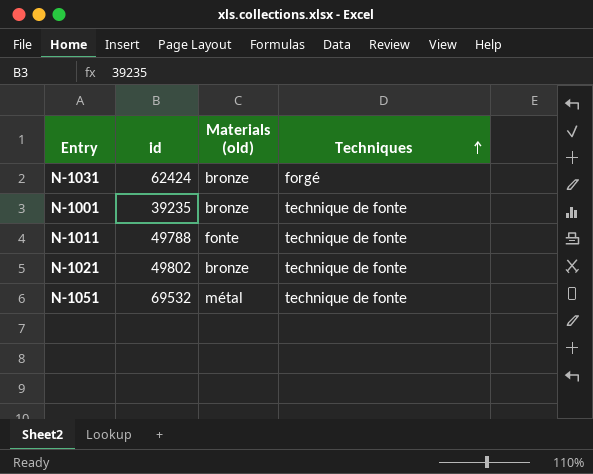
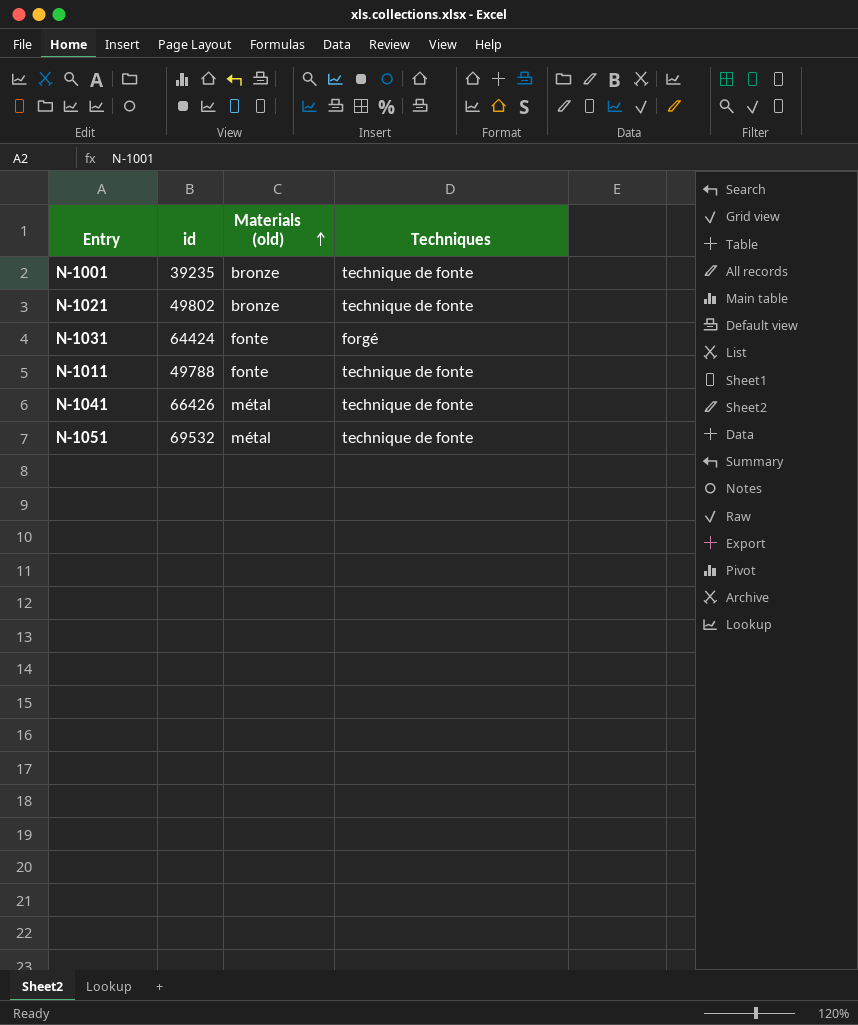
row order: Techniques ascending -> Materials (old) ascending
N-1031 | id: 62424 -> 64424
N-1031 | Materials (old): bronze -> fonte
row N-1041: none -> 66426 | métal | technique de fonte

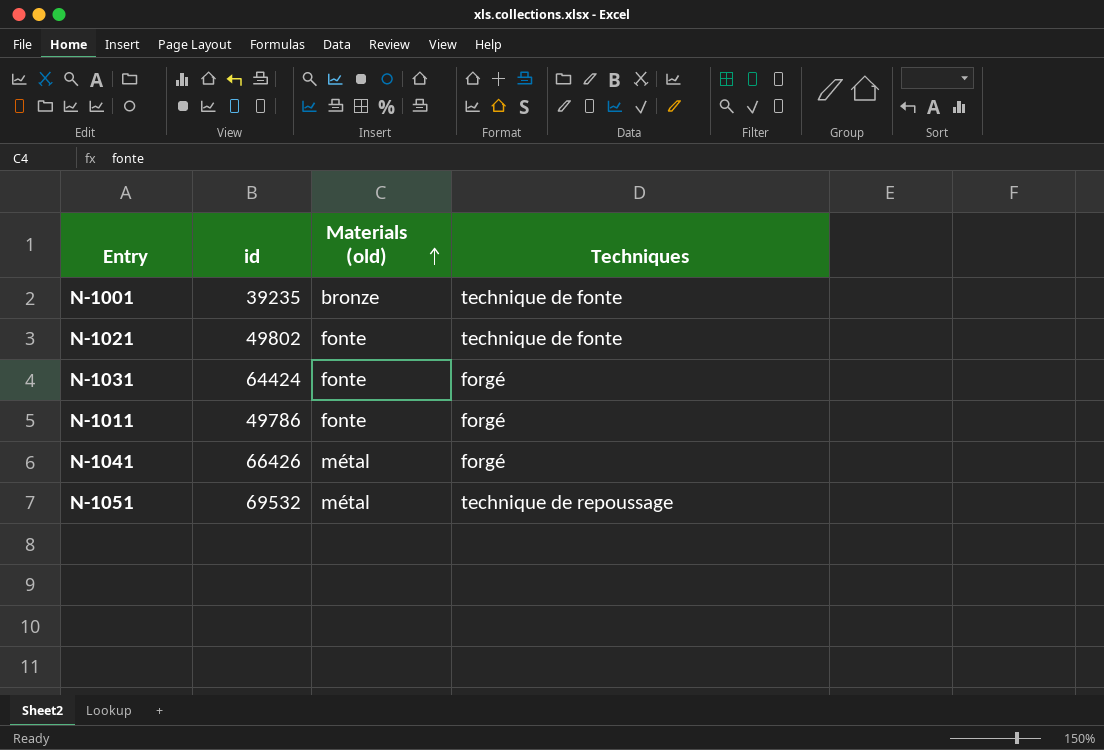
N-1021 | Materials (old): bronze -> fonte
N-1011 | id: 49788 -> 49786
N-1011 | Techniques: technique de fonte -> forgé
N-1041 | Techniques: technique de fonte -> forgé
N-1051 | Techniques: technique de fonte -> technique de repoussage

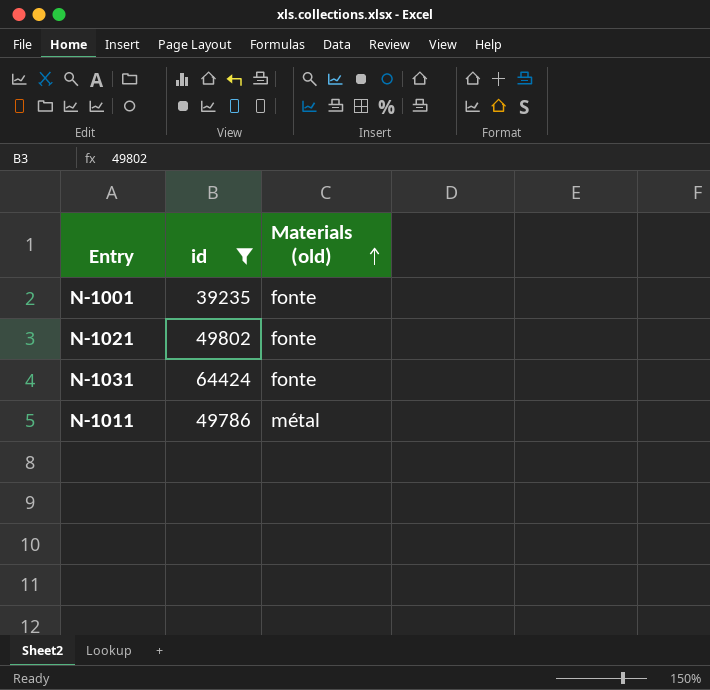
filter: none -> id <= 64424
column Techniques | position: 4 -> none
N-1001 | Materials (old): bronze -> fonte
N-1011 | Materials (old): fonte -> métal

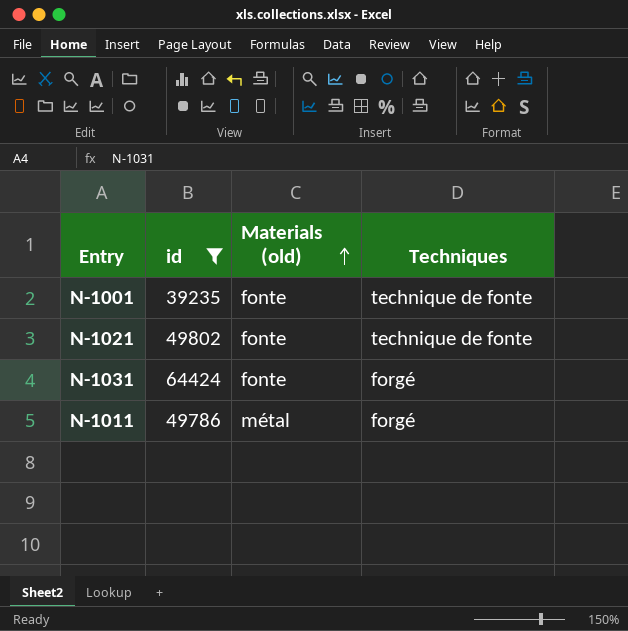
column Techniques | position: none -> 4

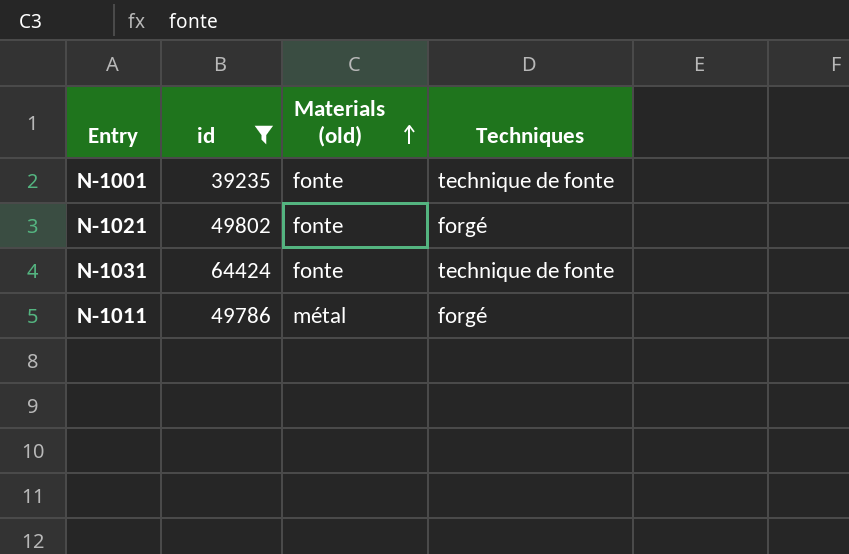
N-1021 | Techniques: technique de fonte -> forgé
N-1031 | Techniques: forgé -> technique de fonte

